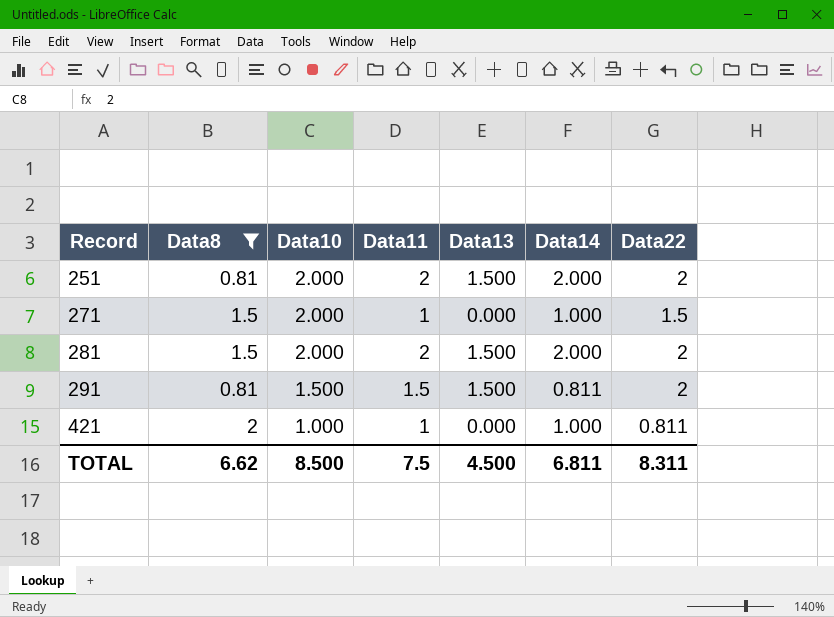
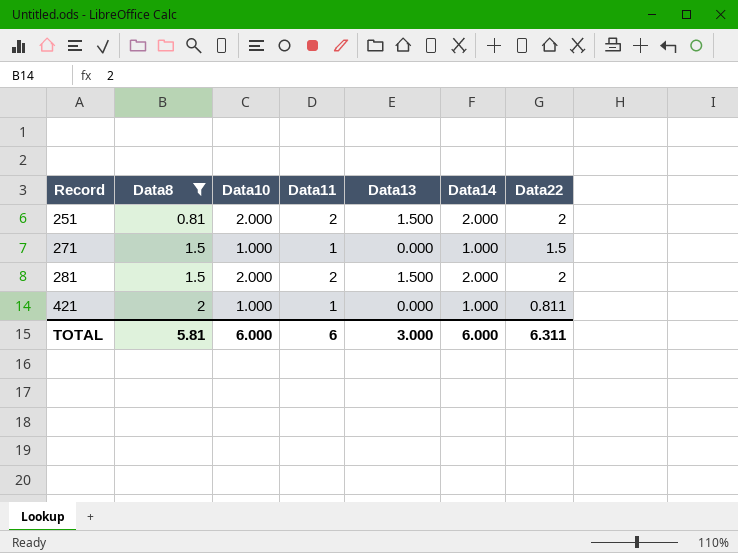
row 291: 0.81 | 1.500 | 1.5 | 1.500 | 0.811 | 2 -> none
271 | Data10: 2.000 -> 1.000
TOTAL | Data8: 6.62 -> 5.81
TOTAL | Data10: 8.500 -> 6.000
TOTAL | Data11: 7.5 -> 6
TOTAL | Data13: 4.500 -> 3.000
TOTAL | Data14: 6.811 -> 6.000
TOTAL | Data22: 8.311 -> 6.311

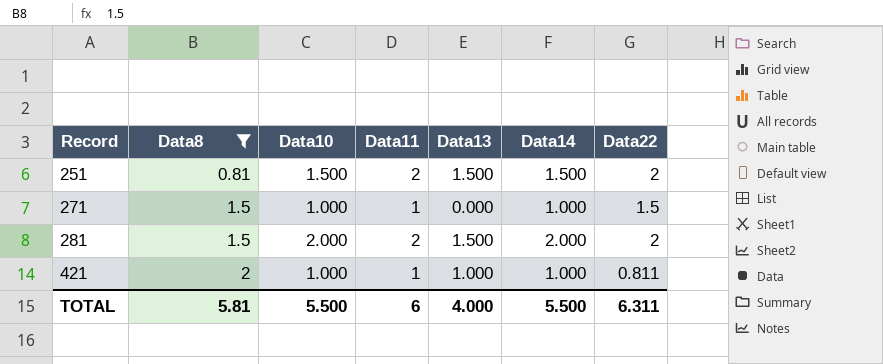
251 | Data10: 2.000 -> 1.500
251 | Data14: 2.000 -> 1.500
421 | Data13: 0.000 -> 1.000
TOTAL | Data10: 6.000 -> 5.500
TOTAL | Data13: 3.000 -> 4.000
TOTAL | Data14: 6.000 -> 5.500

